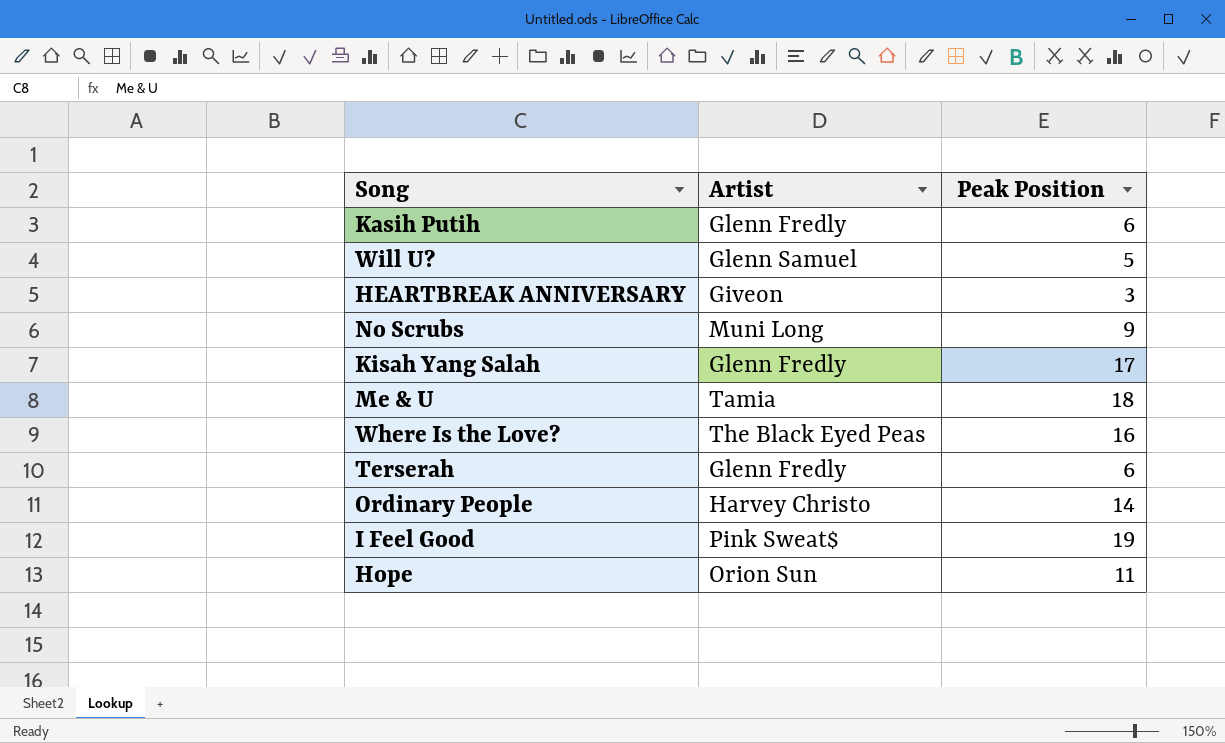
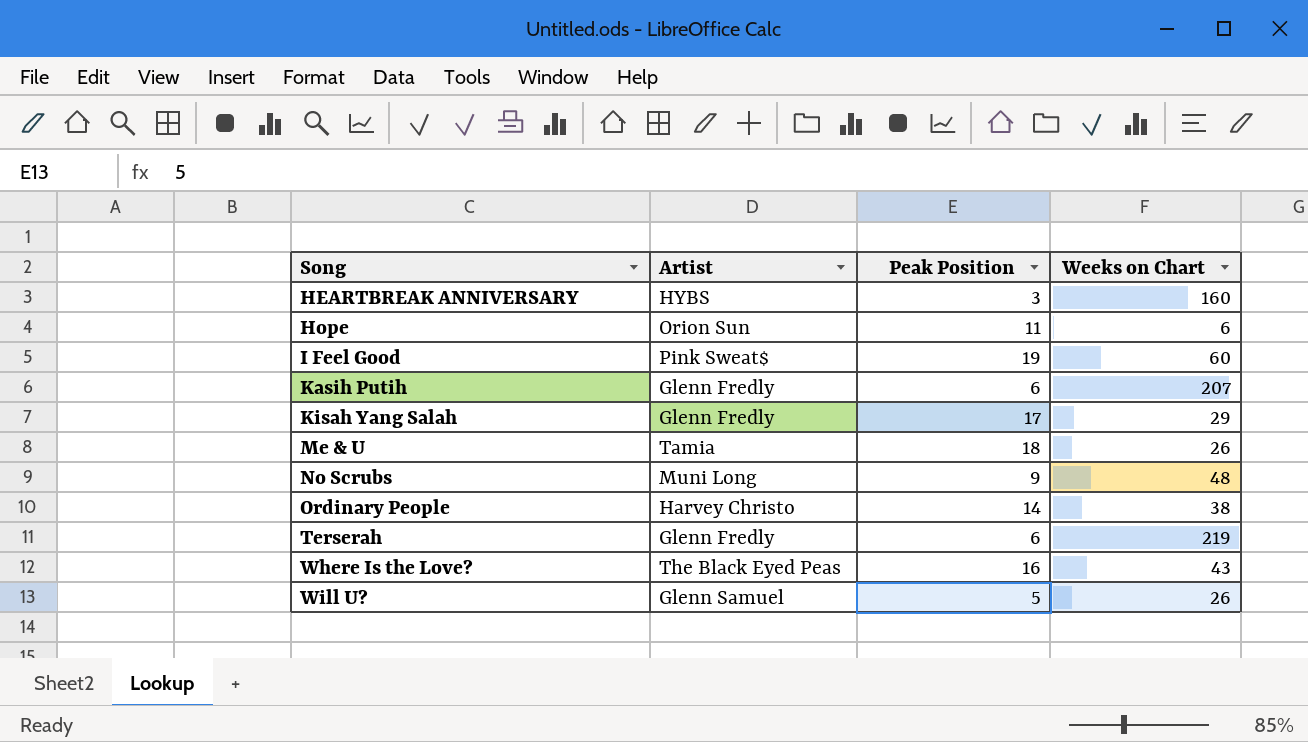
row order: none -> Song ascending
column Weeks on Chart | position: none -> 4
HEARTBREAK ANNIVERSARY | Artist: Giveon -> HYBS

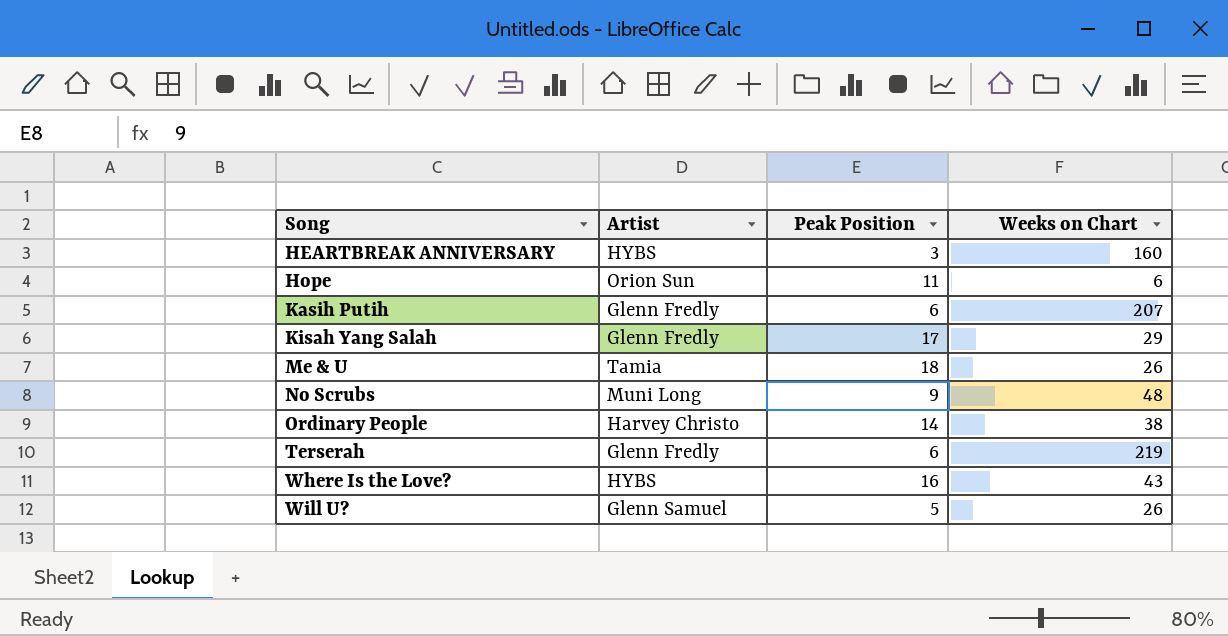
row I Feel Good: Pink Sweat$ | 19 | 60 -> none
Where Is the Love? | Artist: The Black Eyed Peas -> HYBS

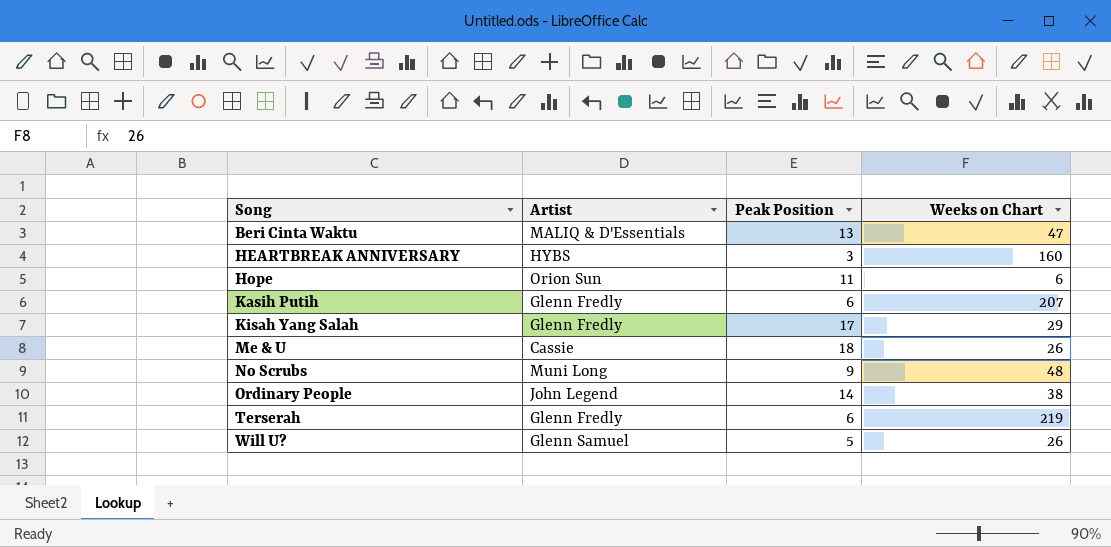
row Where Is the Love?: HYBS | 16 | 43 -> none
row Beri Cinta Waktu: none -> MALIQ & D'Essentials | 13 | 47
Me & U | Artist: Tamia -> Cassie
Ordinary People | Artist: Harvey Christo -> John Legend

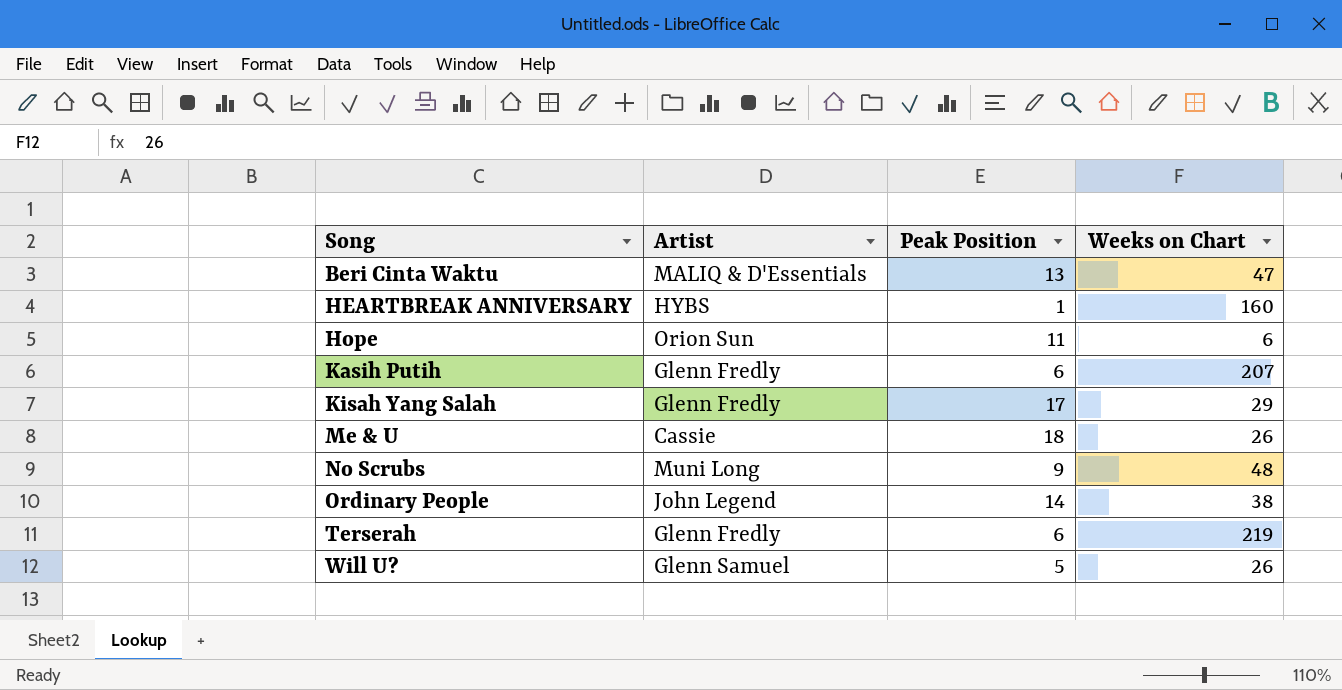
HEARTBREAK ANNIVERSARY | Peak Position: 3 -> 1

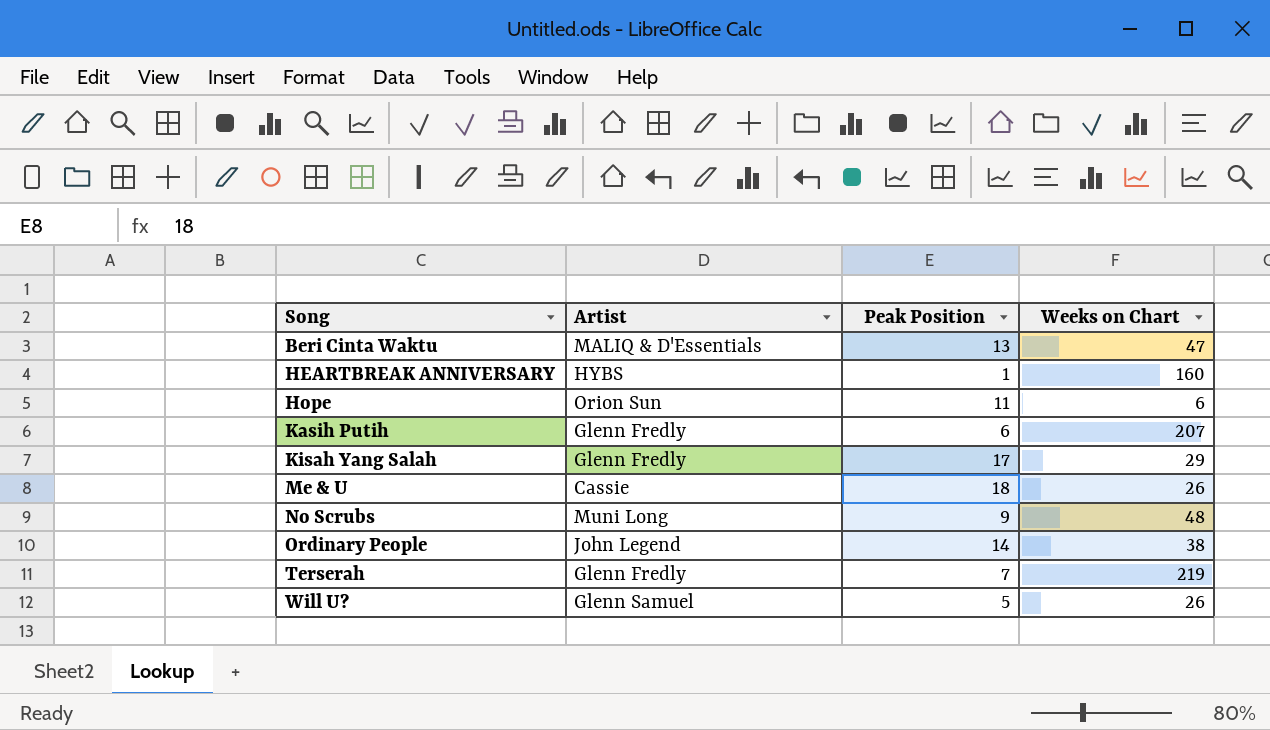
Terserah | Peak Position: 6 -> 7

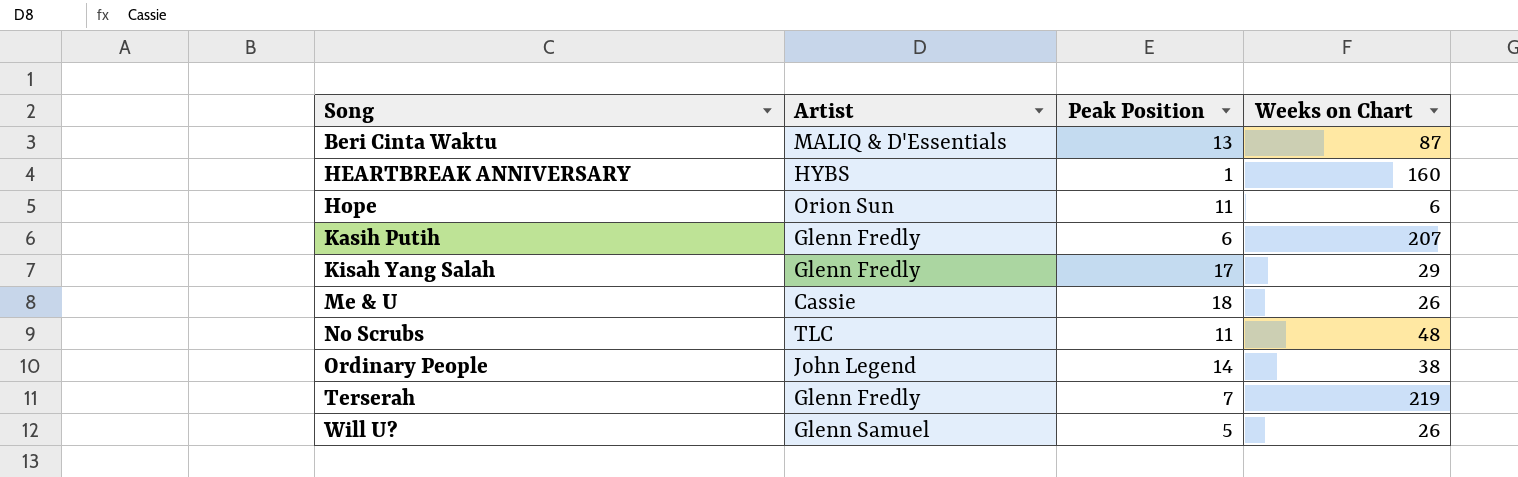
Beri Cinta Waktu | Weeks on Chart: 47 -> 87
No Scrubs | Artist: Muni Long -> TLC
No Scrubs | Peak Position: 9 -> 11

